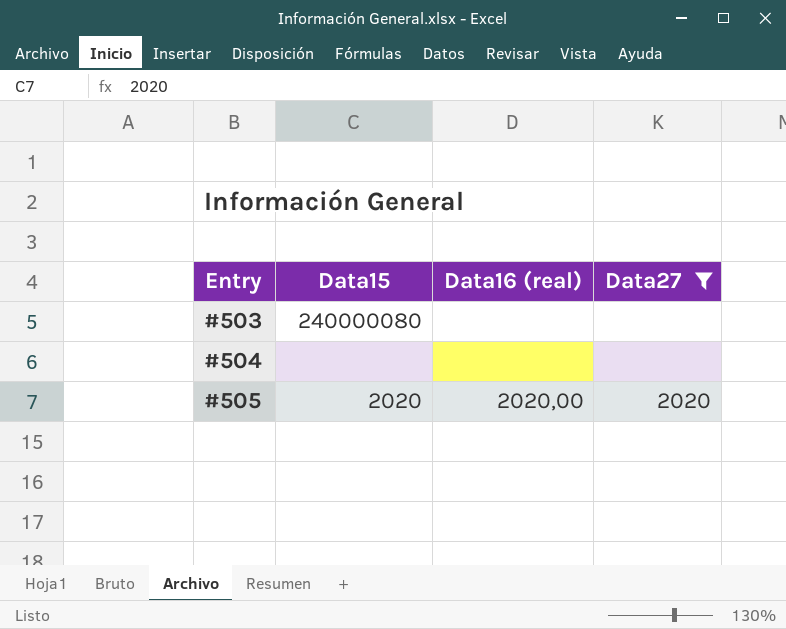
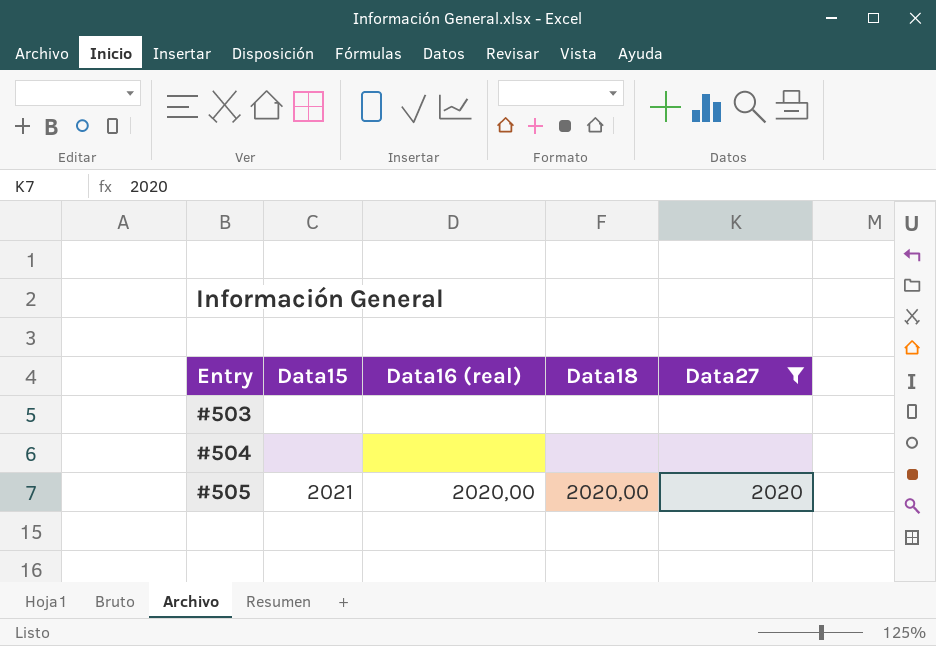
column Data18 | position: none -> 4
#503 | Data15: 240000080 -> none
#505 | Data15: 2020 -> 2021

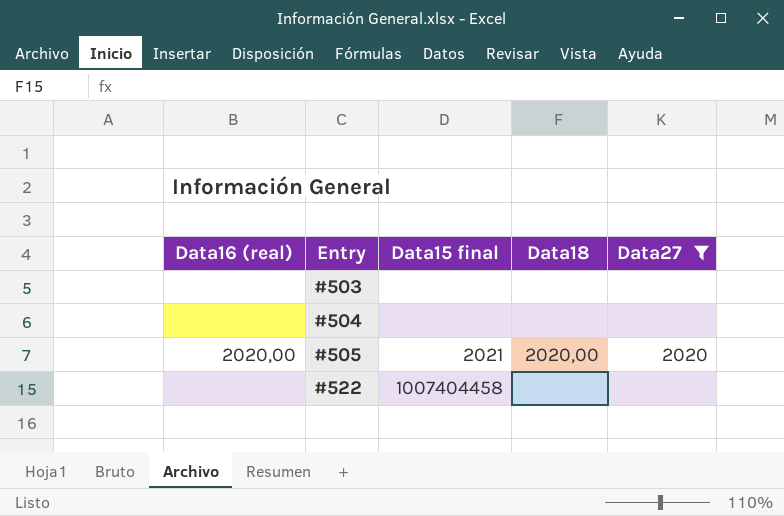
column Data16 (real) | position: 3 -> 1
column name: Data15 -> Data15 final
row #522: none -> none | 1007404458 | none | none

